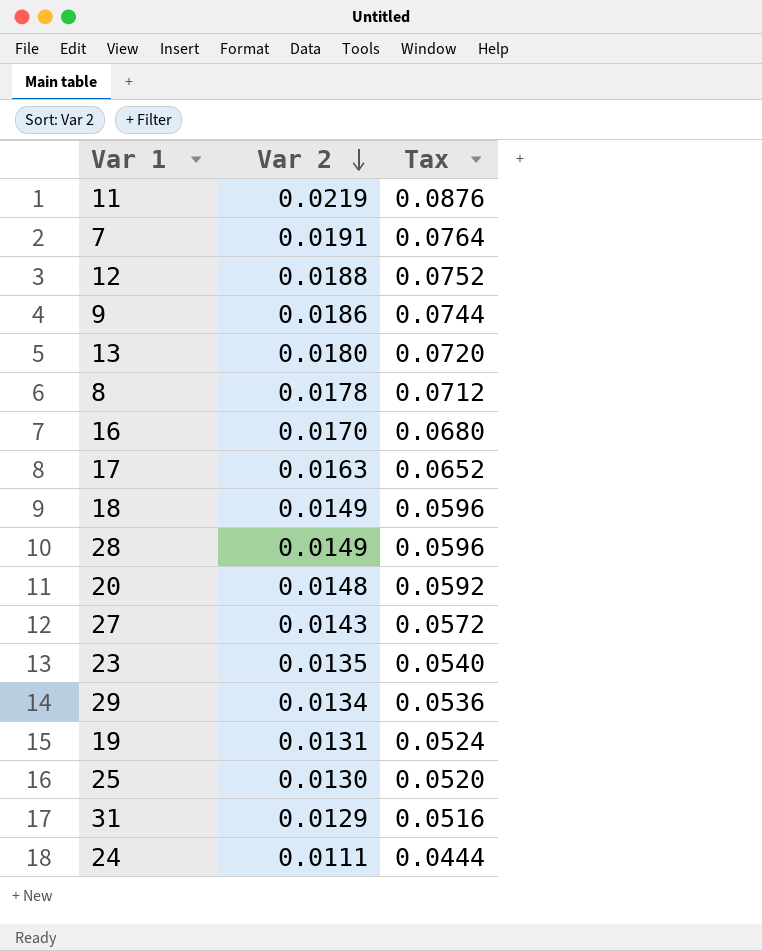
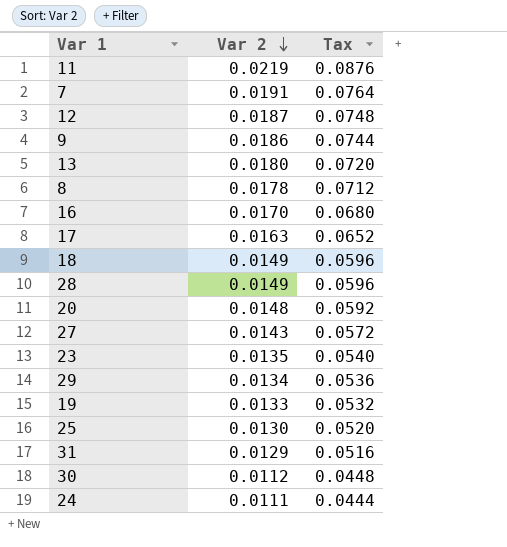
12 | Var 2: 0.0188 -> 0.0187
12 | Tax: 0.0752 -> 0.0748
19 | Var 2: 0.0131 -> 0.0133
19 | Tax: 0.0524 -> 0.0532
row 30: none -> 0.0112 | 0.0448

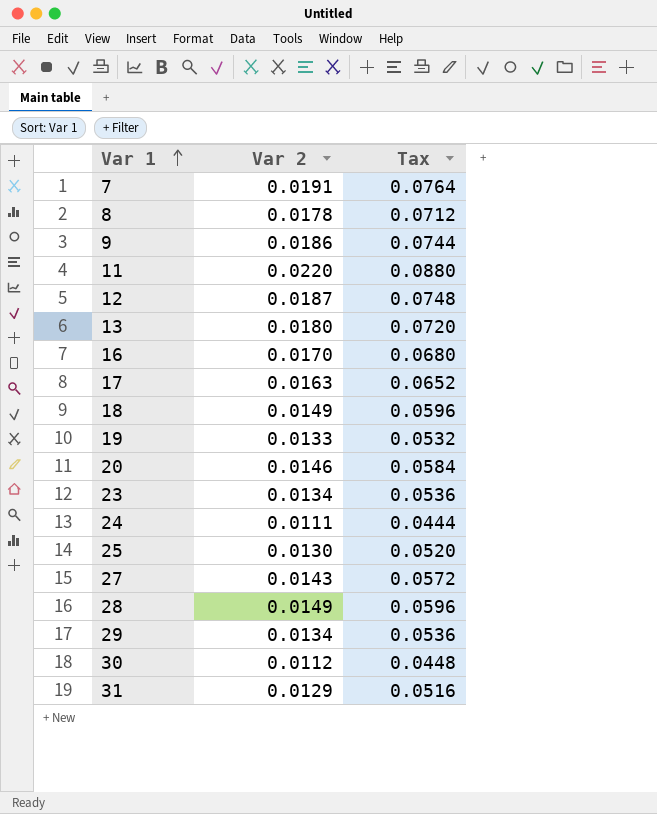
row order: Var 2 descending -> Var 1 ascending
11 | Var 2: 0.0219 -> 0.0220
11 | Tax: 0.0876 -> 0.0880
20 | Var 2: 0.0148 -> 0.0146
20 | Tax: 0.0592 -> 0.0584
23 | Var 2: 0.0135 -> 0.0134
23 | Tax: 0.0540 -> 0.0536

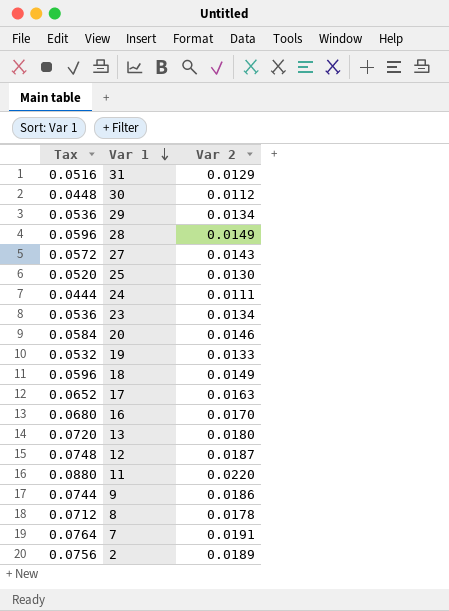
row order: Var 1 ascending -> Var 1 descending
column Tax | position: 3 -> 1
row 2: none -> 0.0756 | 0.0189

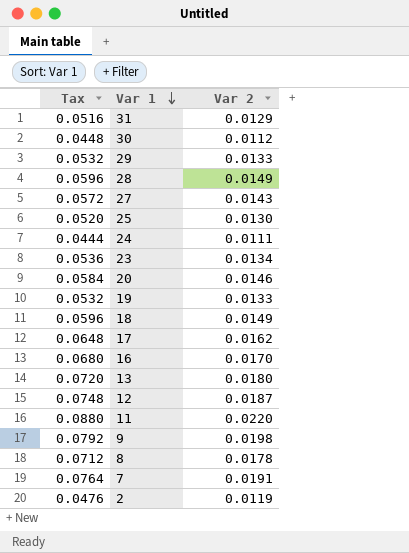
29 | Tax: 0.0536 -> 0.0532
29 | Var 2: 0.0134 -> 0.0133
17 | Tax: 0.0652 -> 0.0648
17 | Var 2: 0.0163 -> 0.0162
9 | Tax: 0.0744 -> 0.0792
9 | Var 2: 0.0186 -> 0.0198
2 | Tax: 0.0756 -> 0.0476
2 | Var 2: 0.0189 -> 0.0119

